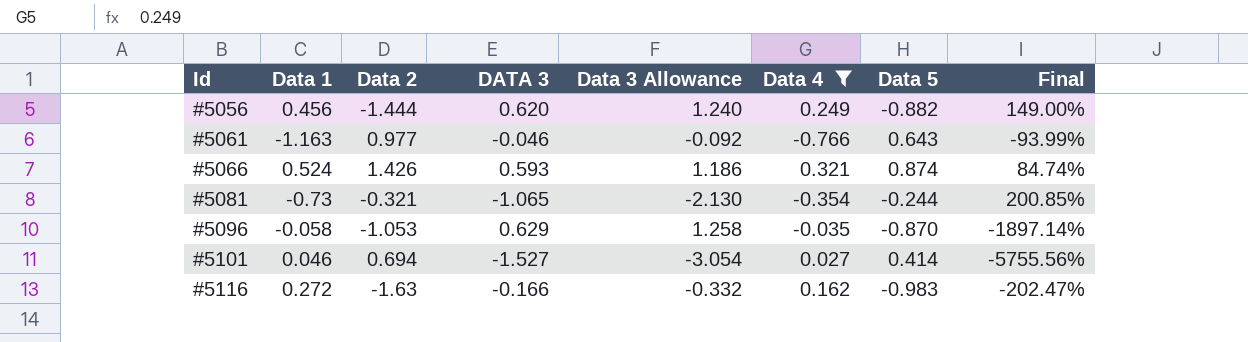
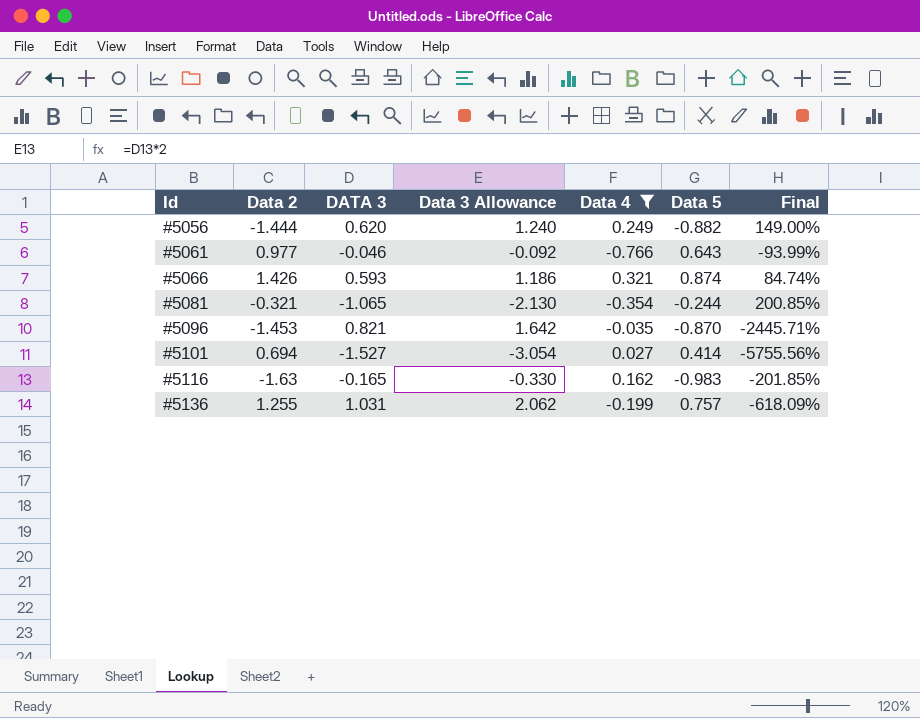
column Data 1 | position: 2 -> none
#5096 | Data 2: -1.053 -> -1.453
#5096 | DATA 3: 0.629 -> 0.821
#5096 | Data 3 Allowance: 1.258 -> 1.642
#5096 | Final: -1897.14% -> -2445.71%
#5116 | DATA 3: -0.166 -> -0.165
#5116 | Data 3 Allowance: -0.332 -> -0.330
#5116 | Final: -202.47% -> -201.85%
row #5136: none -> 1.255 | 1.031 | 2.062 | -0.199 | 0.757 | -618.09%

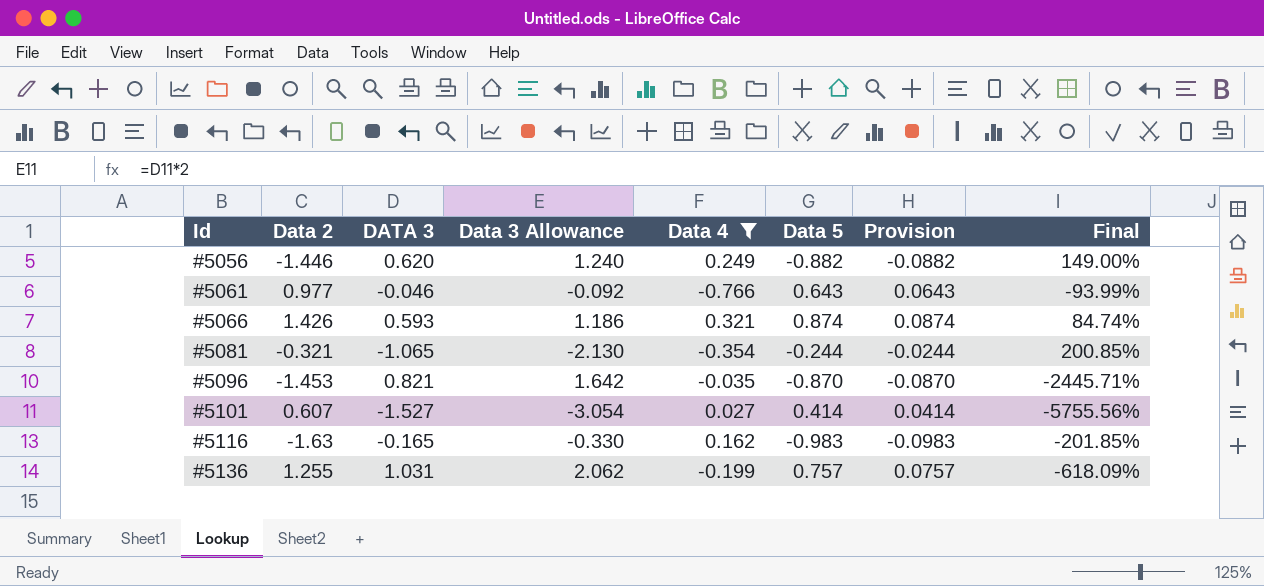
column Provision | formula: none -> [Data 5] * 0.1
#5056 | Data 2: -1.444 -> -1.446
#5101 | Data 2: 0.694 -> 0.607

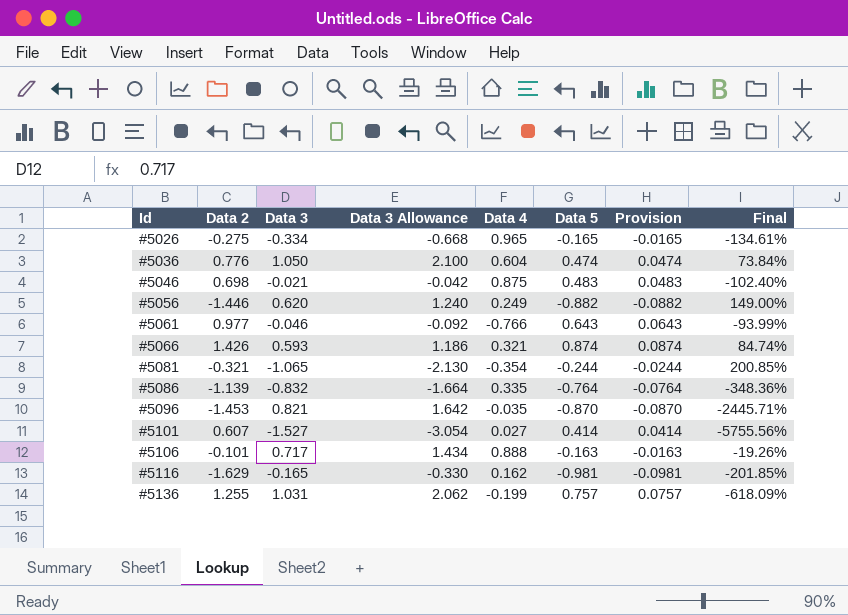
filter: Data 4 <= 0.321 -> none
column name: DATA 3 -> Data 3
#5116 | Data 2: -1.63 -> -1.629
#5116 | Data 5: -0.983 -> -0.981
#5116 | Provision: -0.0983 -> -0.0981

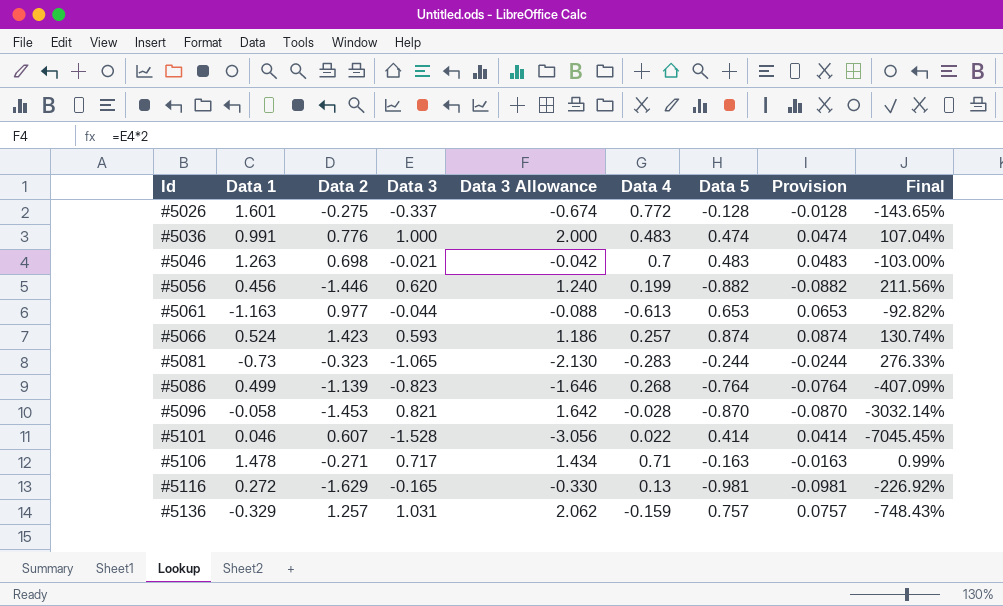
column Data 1 | position: none -> 2
#5026 | Data 3: -0.334 -> -0.337
#5026 | Data 3 Allowance: -0.668 -> -0.674
#5026 | Data 4: 0.965 -> 0.772
#5026 | Data 5: -0.165 -> -0.128
#5026 | Provision: -0.0165 -> -0.0128
#5026 | Final: -134.61% -> -143.65%
#5036 | Data 3: 1.050 -> 1.000
#5036 | Data 3 Allowance: 2.100 -> 2.000
#5036 | Data 4: 0.604 -> 0.483
#5036 | Final: 73.84% -> 107.04%
#5046 | Data 4: 0.875 -> 0.7
#5046 | Final: -102.40% -> -103.00%
#5056 | Data 4: 0.249 -> 0.199
#5056 | Final: 149.00% -> 211.56%
#5061 | Data 3: -0.046 -> -0.044
#5061 | Data 3 Allowance: -0.092 -> -0.088
#5061 | Data 4: -0.766 -> -0.613
#5061 | Data 5: 0.643 -> 0.653
#5061 | Provision: 0.0643 -> 0.0653
#5061 | Final: -93.99% -> -92.82%
#5066 | Data 2: 1.426 -> 1.423
#5066 | Data 4: 0.321 -> 0.257
#5066 | Final: 84.74% -> 130.74%
#5081 | Data 2: -0.321 -> -0.323
#5081 | Data 4: -0.354 -> -0.283
#5081 | Final: 200.85% -> 276.33%
#5086 | Data 3: -0.832 -> -0.823
#5086 | Data 3 Allowance: -1.664 -> -1.646
#5086 | Data 4: 0.335 -> 0.268
#5086 | Final: -348.36% -> -407.09%
#5096 | Data 4: -0.035 -> -0.028
#5096 | Final: -2445.71% -> -3032.14%
#5101 | Data 3: -1.527 -> -1.528
#5101 | Data 3 Allowance: -3.054 -> -3.056
#5101 | Data 4: 0.027 -> 0.022
#5101 | Final: -5755.56% -> -7045.45%
#5106 | Data 2: -0.101 -> -0.271
#5106 | Data 4: 0.888 -> 0.71
#5106 | Final: -19.26% -> 0.99%
#5116 | Data 4: 0.162 -> 0.13
#5116 | Final: -201.85% -> -226.92%
#5136 | Data 2: 1.255 -> 1.257
#5136 | Data 4: -0.199 -> -0.159
#5136 | Final: -618.09% -> -748.43%

